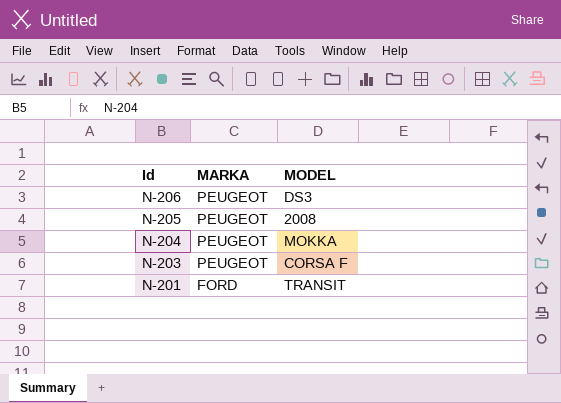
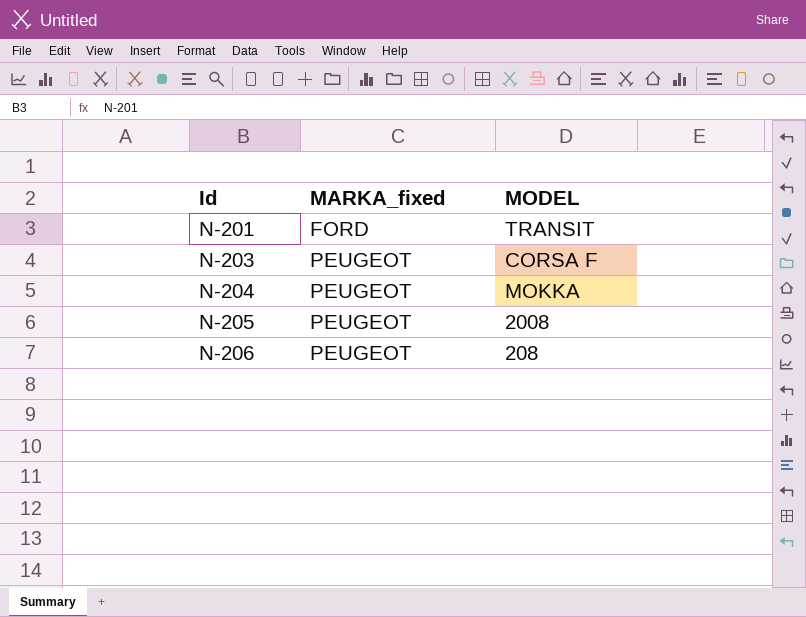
row order: Id descending -> Id ascending
column name: MARKA -> MARKA_fixed
N-206 | MODEL: DS3 -> 208

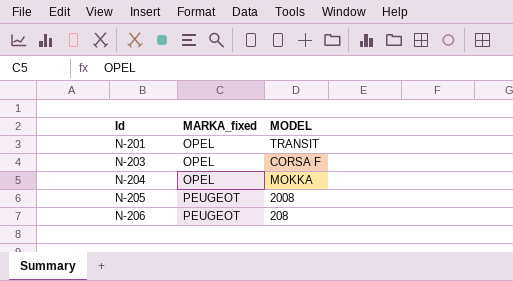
N-201 | MARKA_fixed: FORD -> OPEL
N-203 | MARKA_fixed: PEUGEOT -> OPEL
N-204 | MARKA_fixed: PEUGEOT -> OPEL

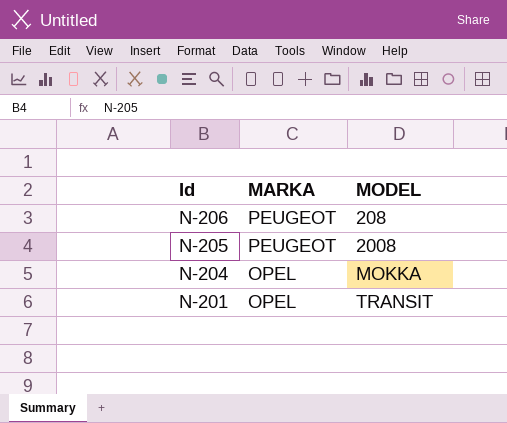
row order: Id ascending -> Id descending
column name: MARKA_fixed -> MARKA
row N-203: OPEL | CORSA F -> none

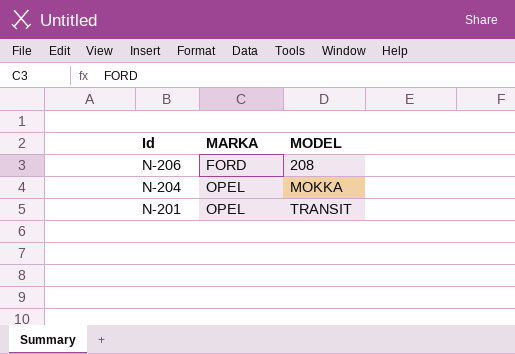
row N-205: PEUGEOT | 2008 -> none
N-206 | MARKA: PEUGEOT -> FORD

